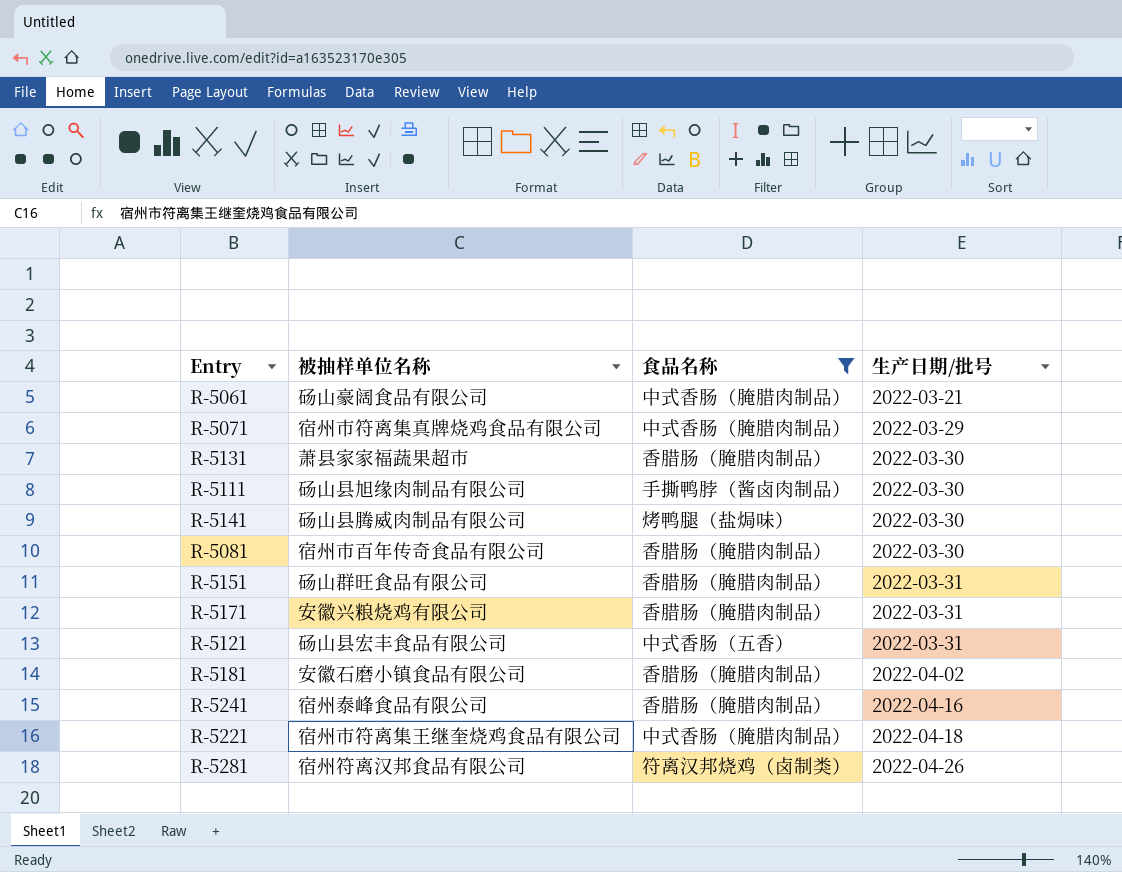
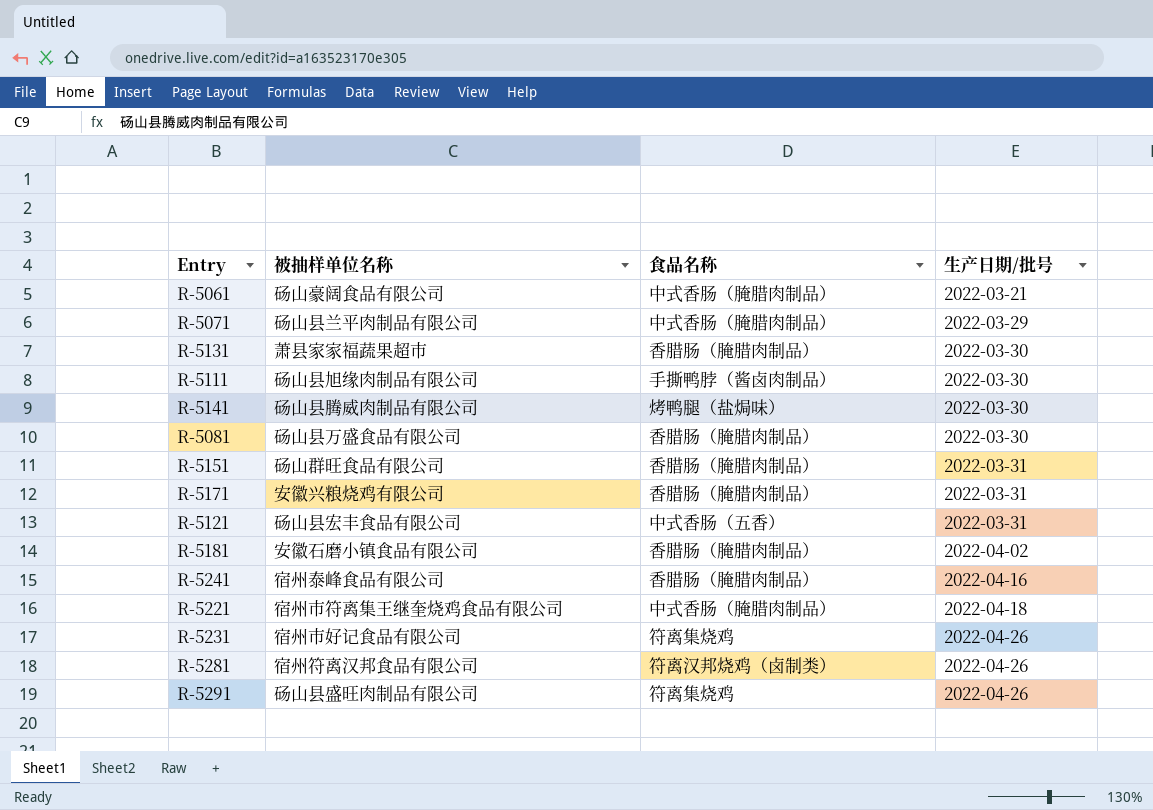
filter: 食品名称 != 符离集烧鸡 -> none
R-5071 | 被抽样单位名称: 宿州市符离集真牌烧鸡食品有限公司 -> 砀山县兰平肉制品有限公司
R-5081 | 被抽样单位名称: 宿州市百年传奇食品有限公司 -> 砀山县万盛食品有限公司

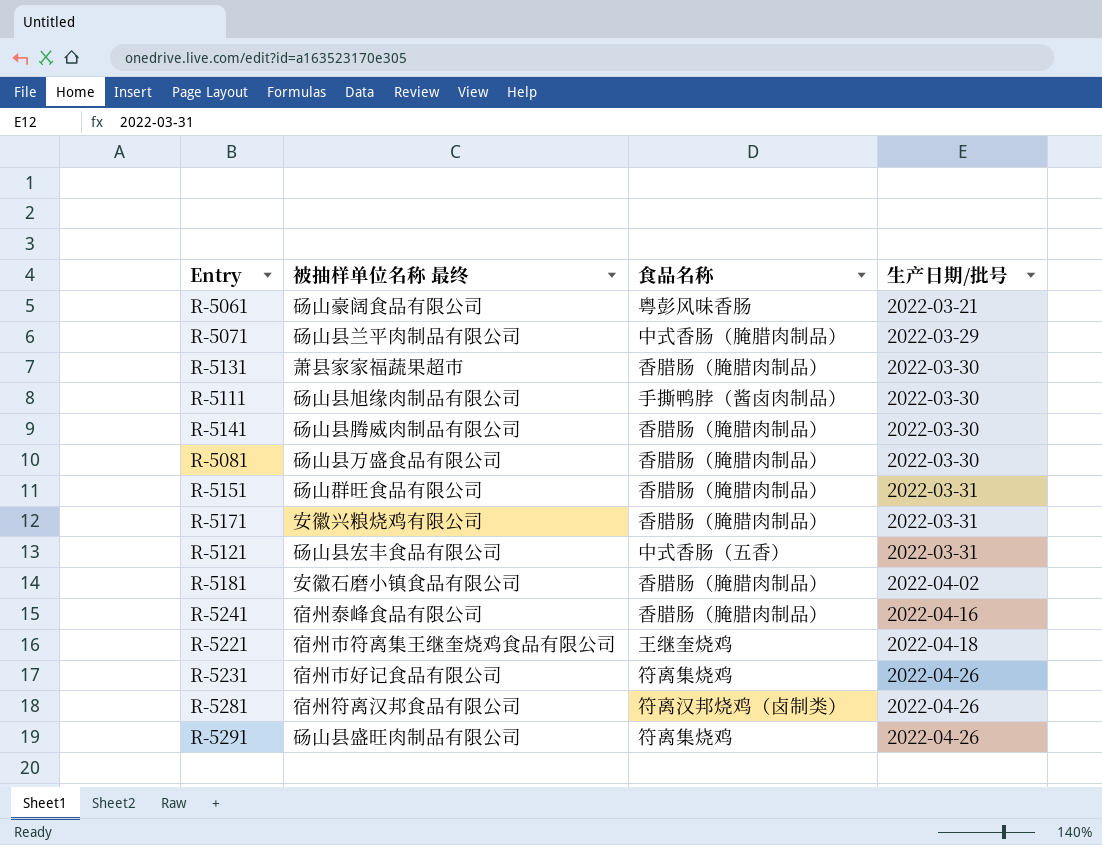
column name: 被抽样单位名称 -> 被抽样单位名称 最终
R-5061 | 食品名称: 中式香肠（腌腊肉制品） -> 粤彭风味香肠
R-5141 | 食品名称: 烤鸭腿（盐焗味） -> 香腊肠（腌腊肉制品）
R-5221 | 食品名称: 中式香肠（腌腊肉制品） -> 王继奎烧鸡

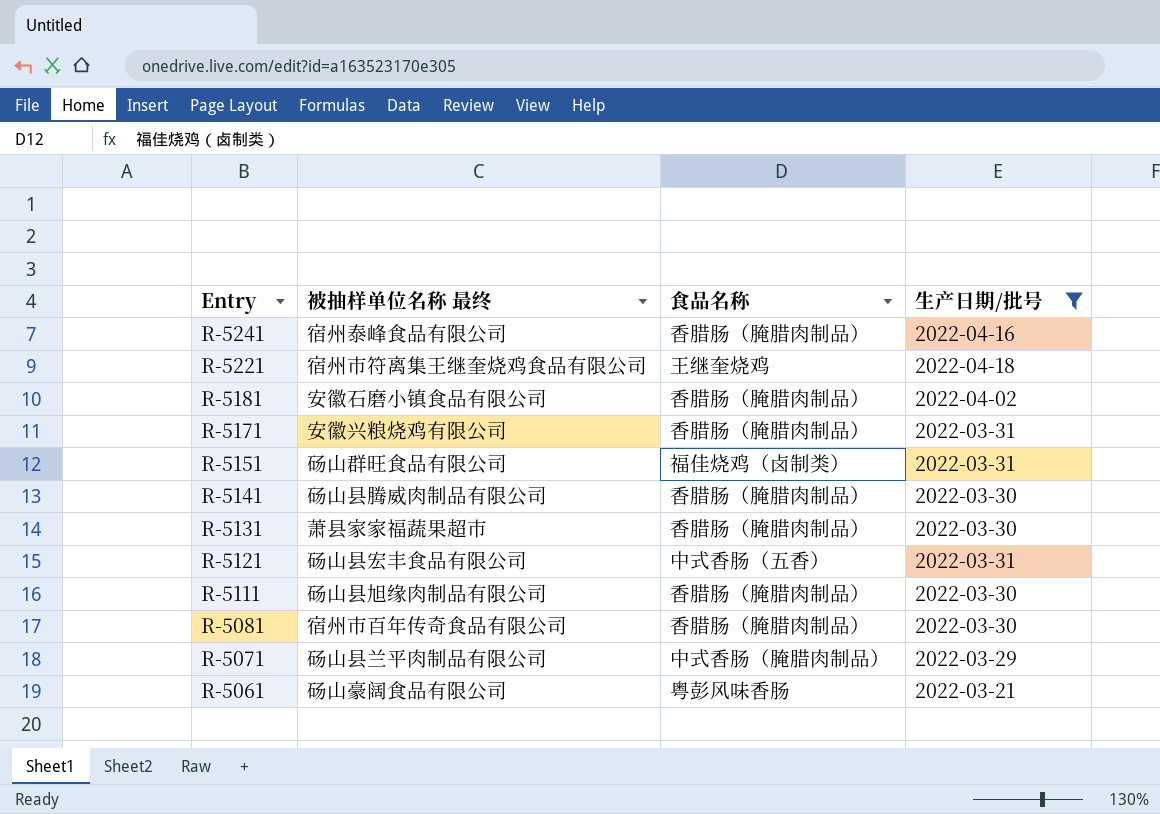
filter: none -> 生产日期/批号 != 2022-04-26
row order: 生产日期/批号 ascending -> Entry descending
R-5151 | 食品名称: 香腊肠（腌腊肉制品） -> 福佳烧鸡（卤制类）
R-5111 | 食品名称: 手撕鸭脖（酱卤肉制品） -> 香腊肠（腌腊肉制品）
R-5081 | 被抽样单位名称 最终: 砀山县万盛食品有限公司 -> 宿州市百年传奇食品有限公司

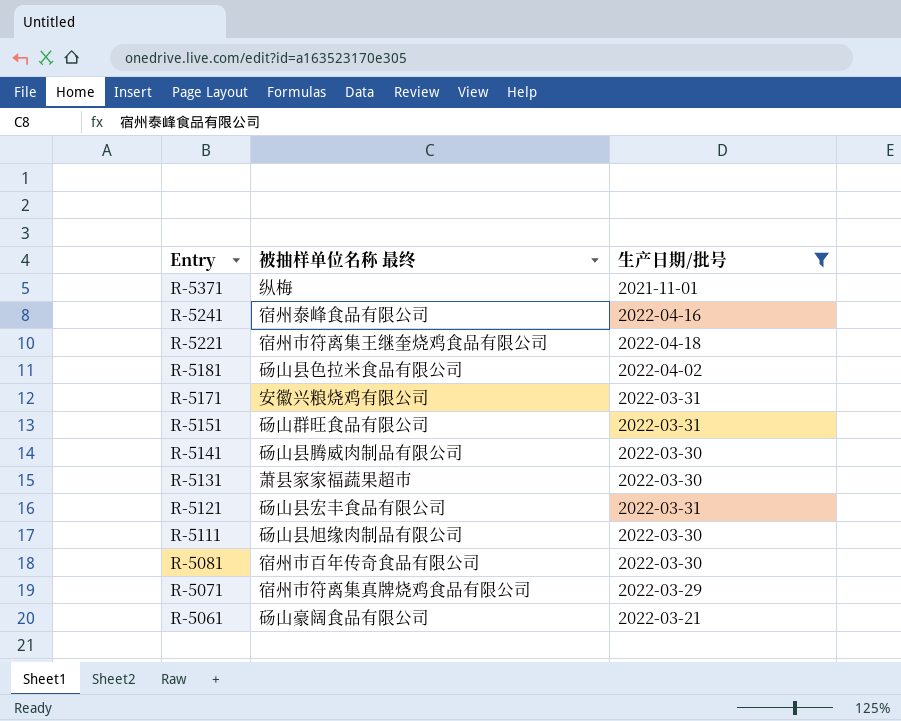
column 食品名称 | position: 3 -> none
row R-5371: none -> 纵梅 | 2021-11-01
R-5181 | 被抽样单位名称 最终: 安徽石磨小镇食品有限公司 -> 砀山县色拉米食品有限公司
R-5071 | 被抽样单位名称 最终: 砀山县兰平肉制品有限公司 -> 宿州市符离集真牌烧鸡食品有限公司

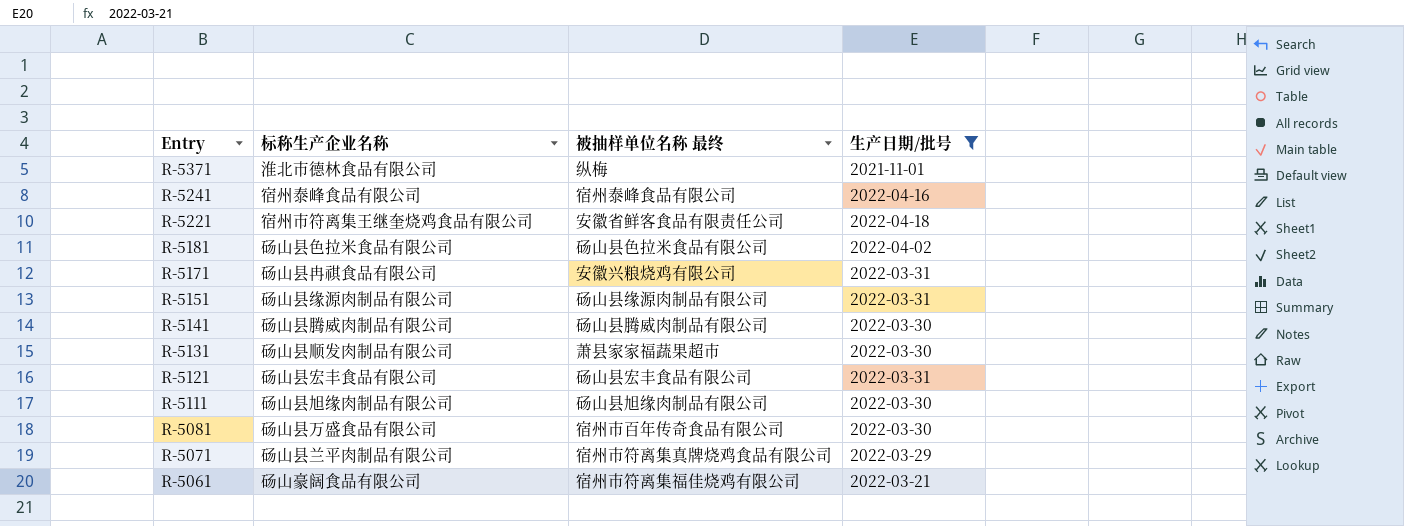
column 标称生产企业名称 | position: none -> 2
R-5221 | 被抽样单位名称 最终: 宿州市符离集王继奎烧鸡食品有限公司 -> 安徽省鲜客食品有限责任公司
R-5151 | 被抽样单位名称 最终: 砀山群旺食品有限公司 -> 砀山县缘源肉制品有限公司
R-5061 | 被抽样单位名称 最终: 砀山豪阔食品有限公司 -> 宿州市符离集福佳烧鸡有限公司

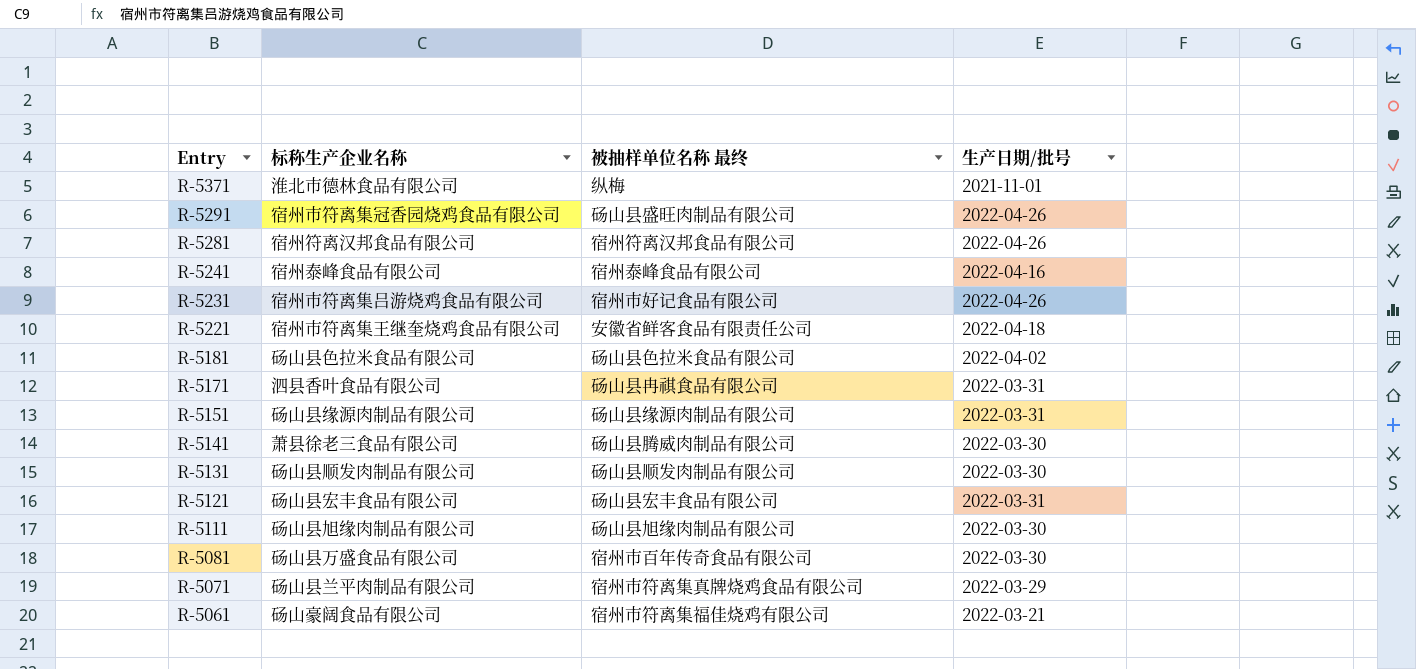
filter: 生产日期/批号 != 2022-04-26 -> none
R-5171 | 标称生产企业名称: 砀山县冉祺食品有限公司 -> 泗县香叶食品有限公司
R-5171 | 被抽样单位名称 最终: 安徽兴粮烧鸡有限公司 -> 砀山县冉祺食品有限公司
R-5141 | 标称生产企业名称: 砀山县腾威肉制品有限公司 -> 萧县徐老三食品有限公司
R-5131 | 被抽样单位名称 最终: 萧县家家福蔬果超市 -> 砀山县顺发肉制品有限公司

